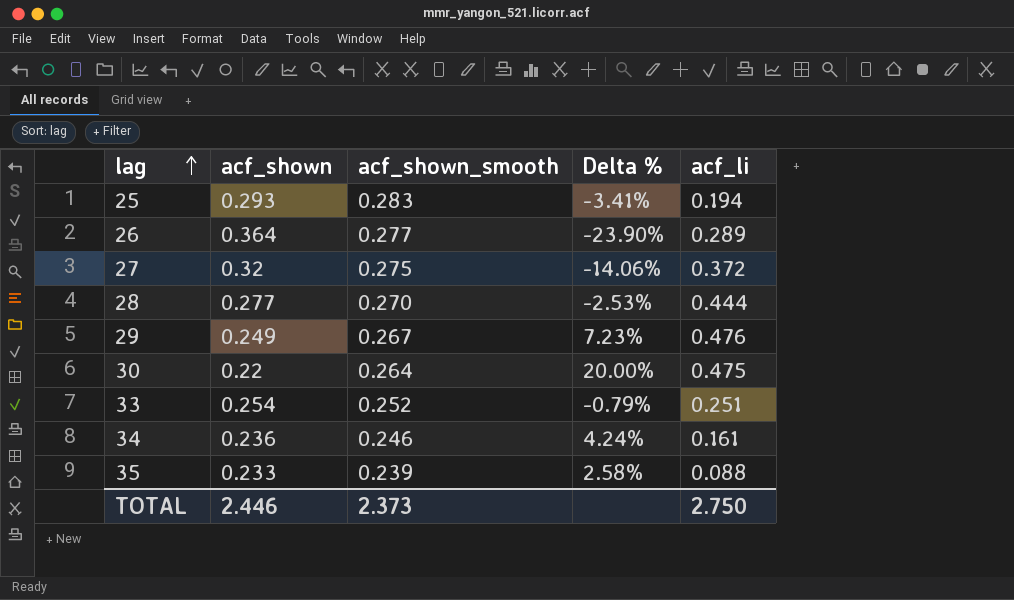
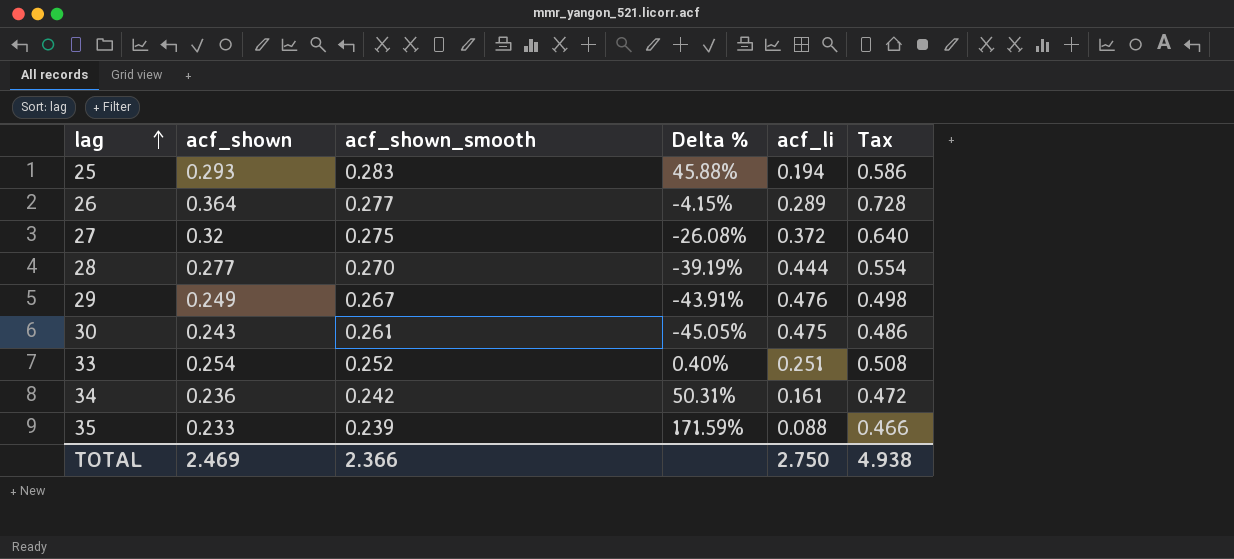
column Delta % | formula: ([acf_shown_smooth] - [acf_shown]) / [acf_shown] -> ([acf_shown_smooth] - [acf_li]) / [acf_li]
column Tax | formula: none -> [acf_shown] * 2
30 | acf_shown: 0.22 -> 0.243
30 | acf_shown_smooth: 0.264 -> 0.261
34 | acf_shown_smooth: 0.246 -> 0.242
TOTAL | acf_shown: 2.446 -> 2.469
TOTAL | acf_shown_smooth: 2.373 -> 2.366

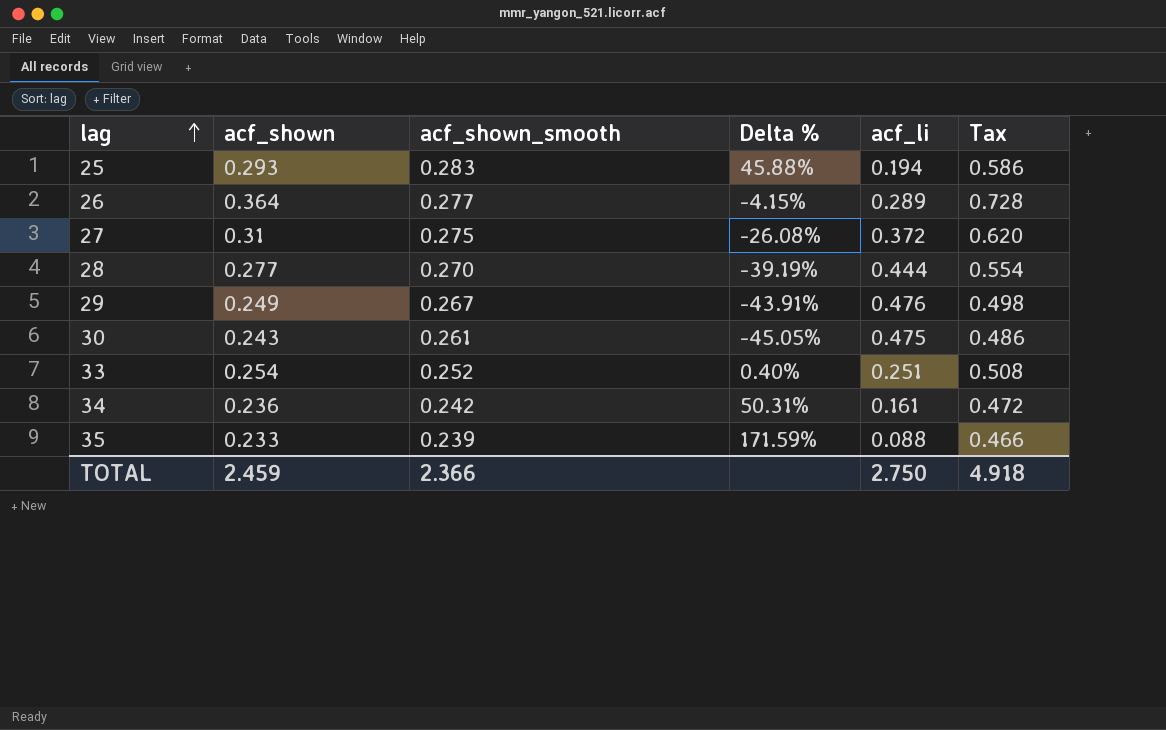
27 | acf_shown: 0.32 -> 0.31
27 | Tax: 0.640 -> 0.620
TOTAL | acf_shown: 2.469 -> 2.459
TOTAL | Tax: 4.938 -> 4.918

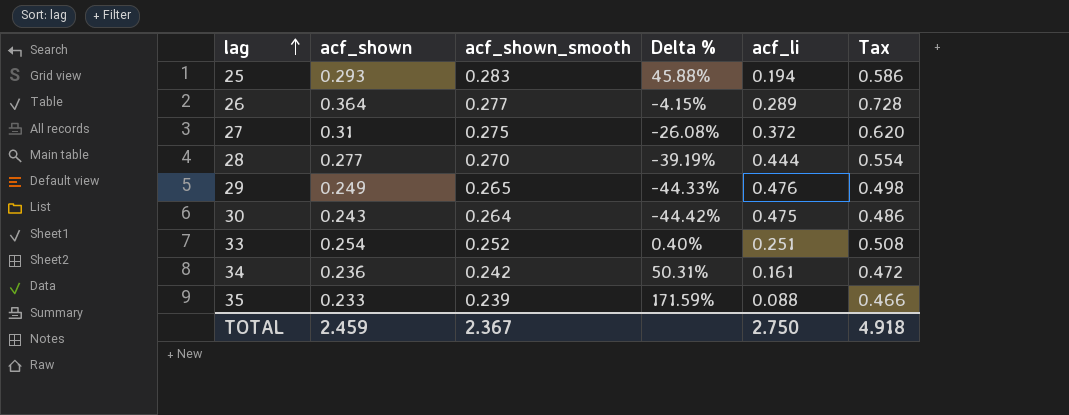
29 | acf_shown_smooth: 0.267 -> 0.265
29 | Delta %: -43.91% -> -44.33%
30 | acf_shown_smooth: 0.261 -> 0.264
30 | Delta %: -45.05% -> -44.42%
TOTAL | acf_shown_smooth: 2.366 -> 2.367

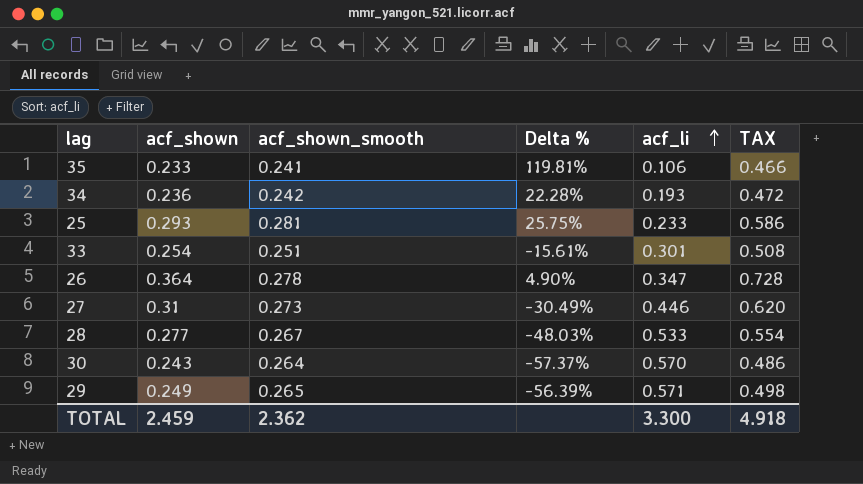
row order: lag ascending -> acf_li ascending
column Delta % | formula: ([acf_shown_smooth] - [acf_li]) / [acf_li] -> ([acf_shown] - [acf_li]) / [acf_li]
column name: Tax -> TAX
35 | acf_shown_smooth: 0.239 -> 0.241
35 | acf_li: 0.088 -> 0.106
34 | acf_li: 0.161 -> 0.193
25 | acf_shown_smooth: 0.283 -> 0.281
25 | acf_li: 0.194 -> 0.233
33 | acf_shown_smooth: 0.252 -> 0.251
33 | acf_li: 0.251 -> 0.301
26 | acf_shown_smooth: 0.277 -> 0.278
26 | acf_li: 0.289 -> 0.347
27 | acf_shown_smooth: 0.275 -> 0.273
27 | acf_li: 0.372 -> 0.446
28 | acf_shown_smooth: 0.270 -> 0.267
28 | acf_li: 0.444 -> 0.533
30 | acf_li: 0.475 -> 0.570
29 | acf_li: 0.476 -> 0.571
TOTAL | acf_shown_smooth: 2.367 -> 2.362
TOTAL | acf_li: 2.750 -> 3.300

